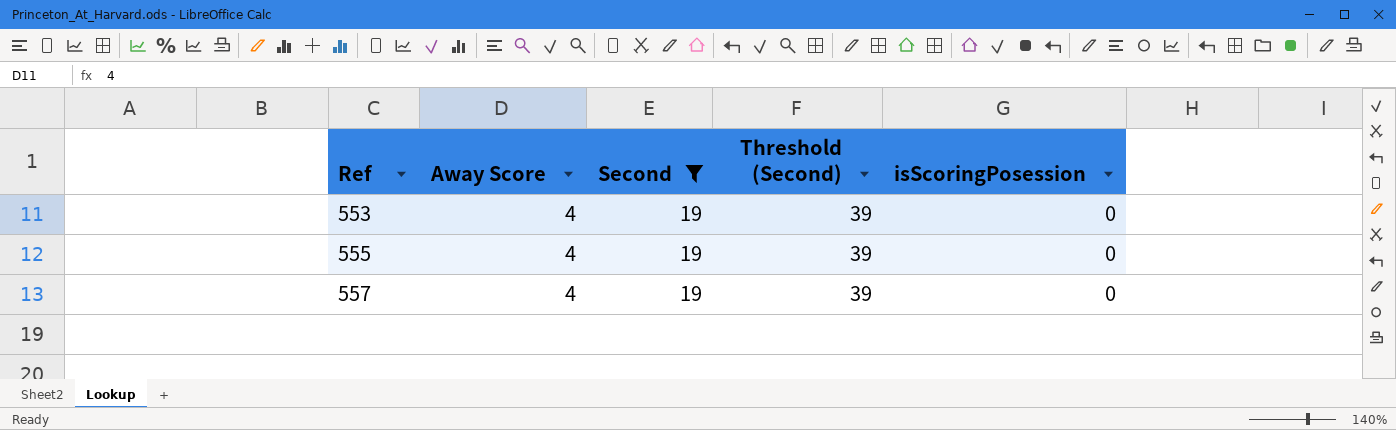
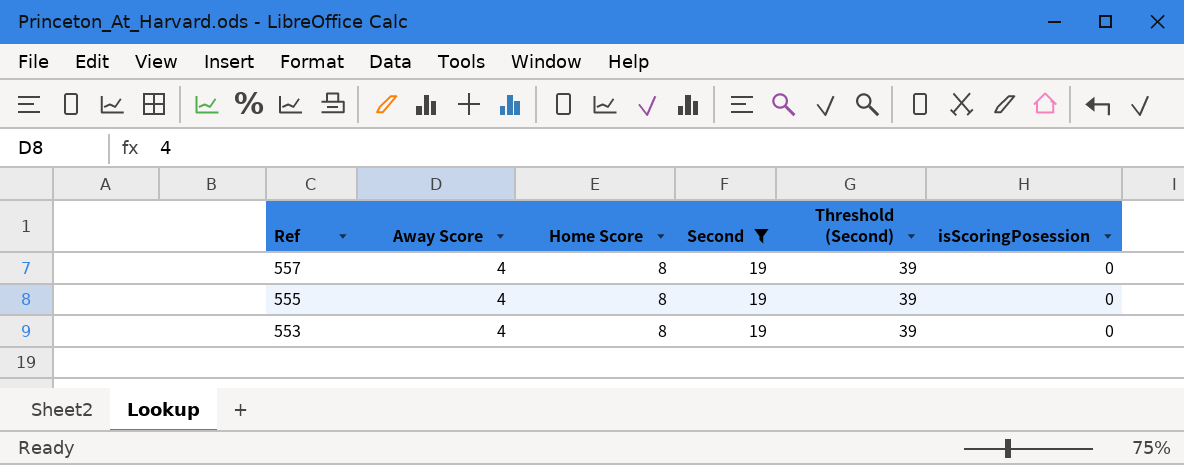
row order: Ref ascending -> Ref descending
column Home Score | position: none -> 3

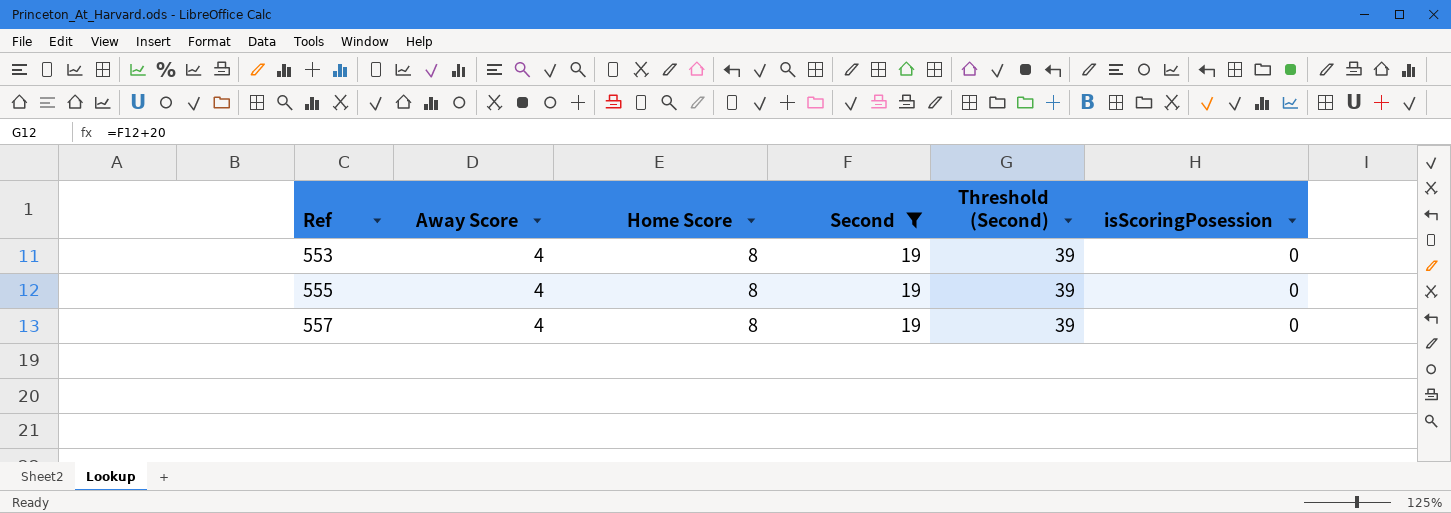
row order: Ref descending -> Ref ascending

